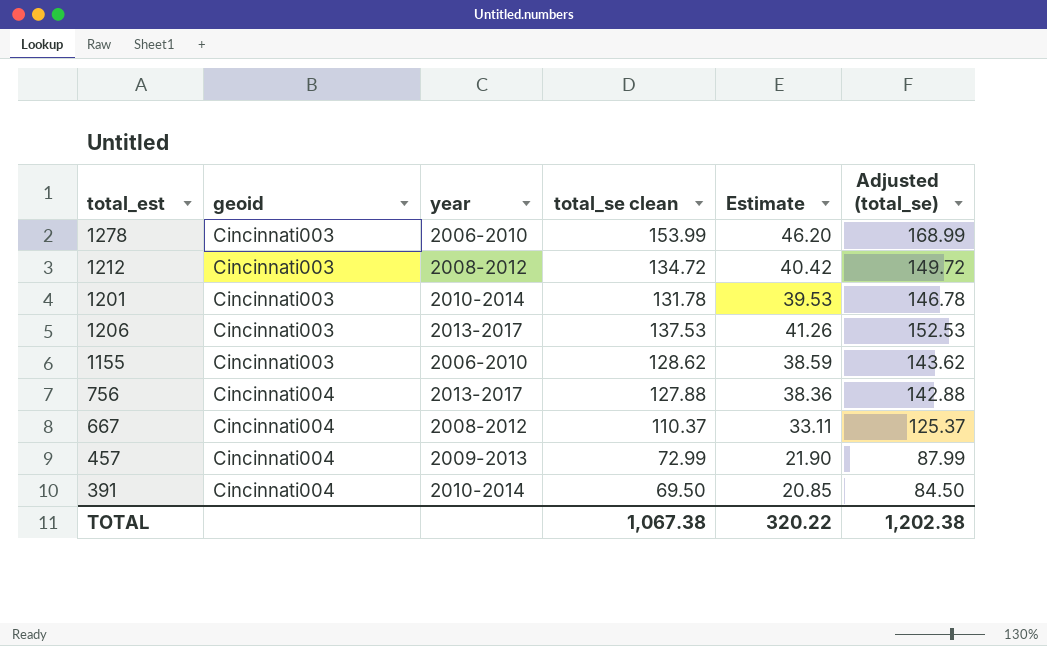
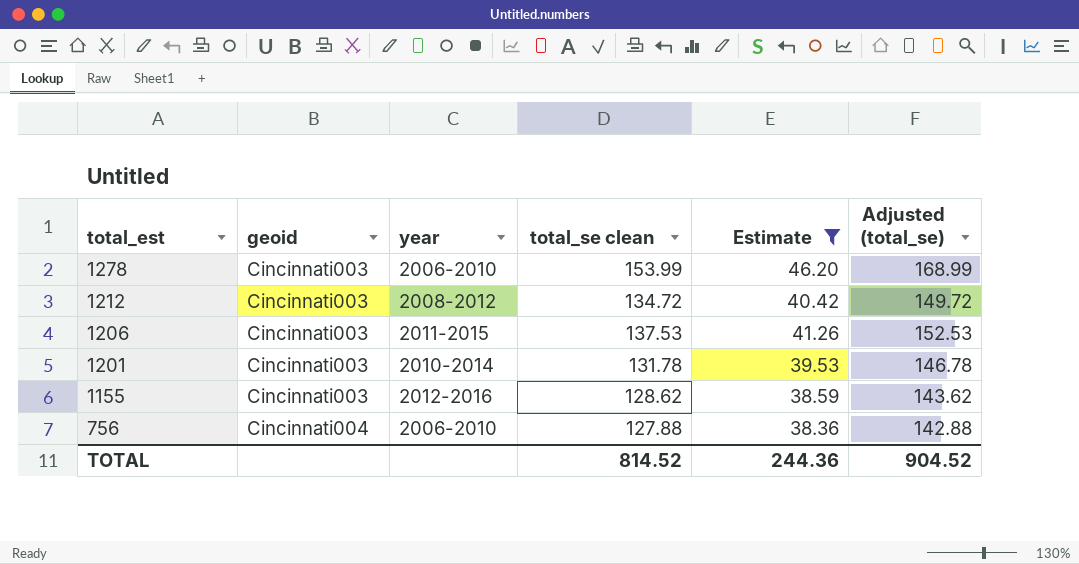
filter: none -> Estimate >= 38.36
row order: geoid ascending -> total_est descending
1206 | year: 2013-2017 -> 2011-2015
1155 | year: 2006-2010 -> 2012-2016
756 | year: 2013-2017 -> 2006-2010
TOTAL | total_se clean: 1,067.38 -> 814.52
TOTAL | Estimate: 320.22 -> 244.36
TOTAL | Adjusted (total_se): 1,202.38 -> 904.52

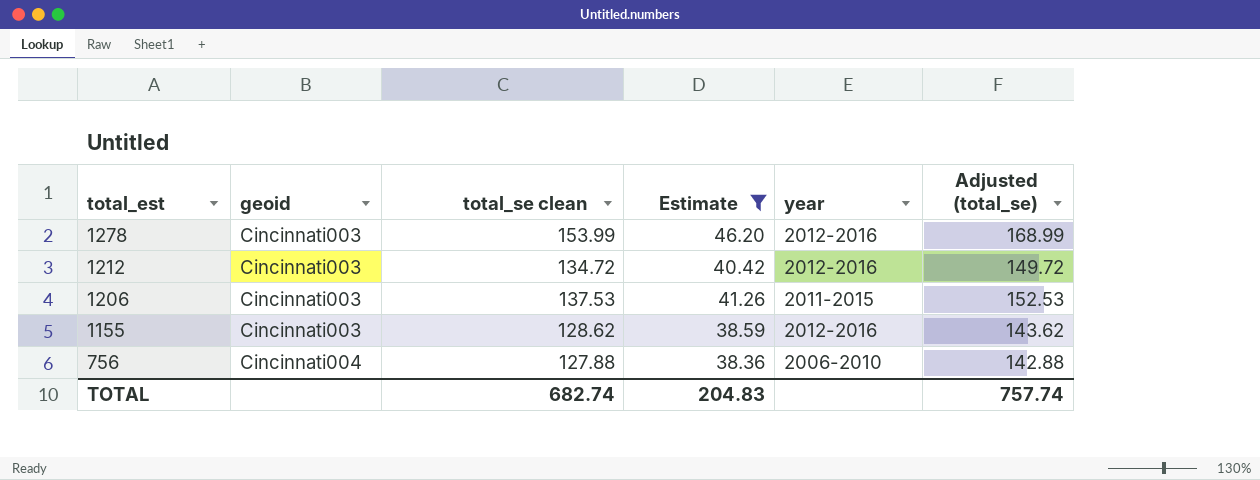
column year | position: 3 -> 5
row 1201: Cincinnati003 | 2010-2014 | 131.78 | 39.53 | 146.78 -> none
1278 | year: 2006-2010 -> 2012-2016
1212 | year: 2008-2012 -> 2012-2016
TOTAL | total_se clean: 814.52 -> 682.74
TOTAL | Estimate: 244.36 -> 204.83
TOTAL | Adjusted (total_se): 904.52 -> 757.74

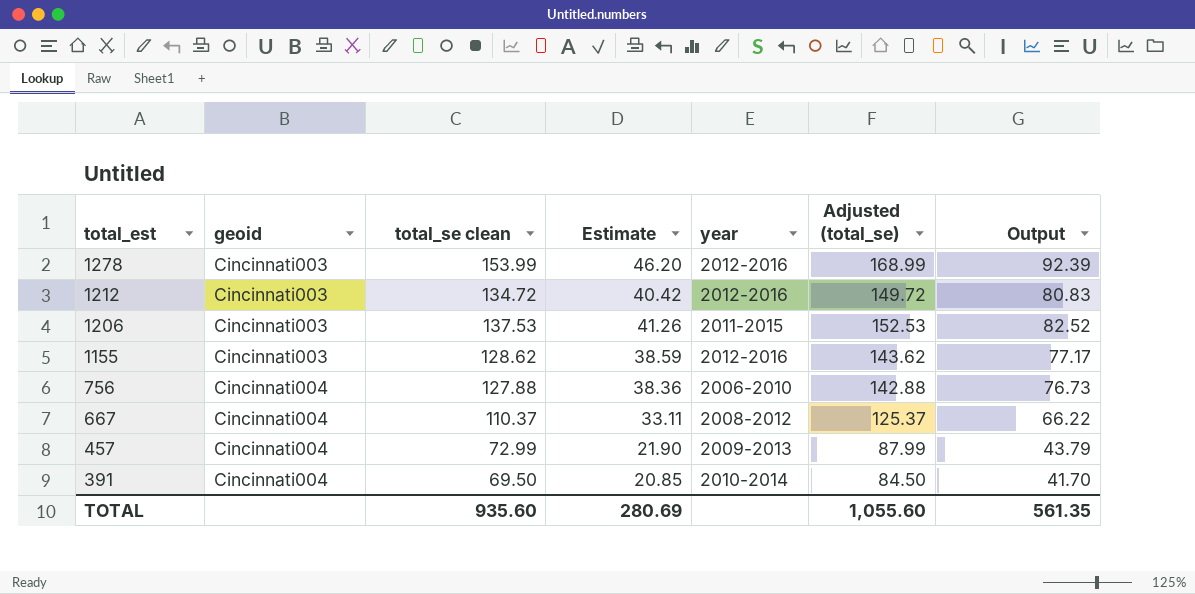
filter: Estimate >= 38.36 -> none
column Output | formula: none -> [total_se clean] * 0.6
TOTAL | total_se clean: 682.74 -> 935.60
TOTAL | Estimate: 204.83 -> 280.69
TOTAL | Adjusted (total_se): 757.74 -> 1,055.60

